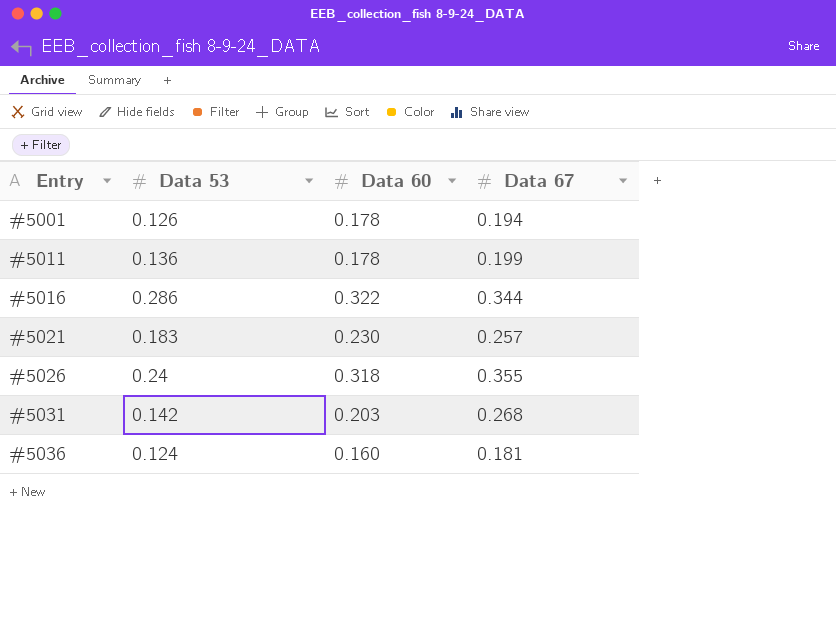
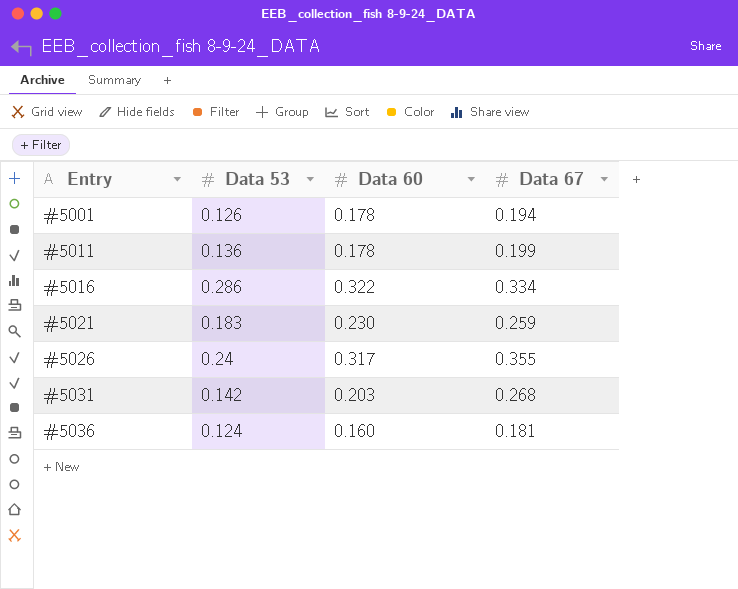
#5016 | Data 67: 0.344 -> 0.334
#5021 | Data 67: 0.257 -> 0.259
#5026 | Data 60: 0.318 -> 0.317

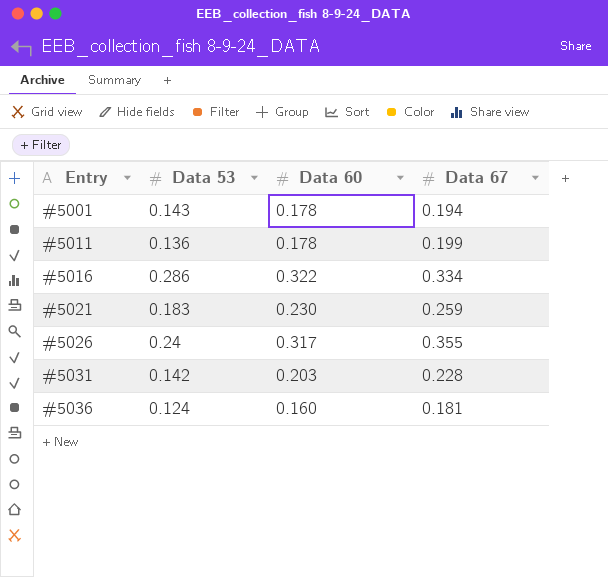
#5001 | Data 53: 0.126 -> 0.143
#5031 | Data 67: 0.268 -> 0.228

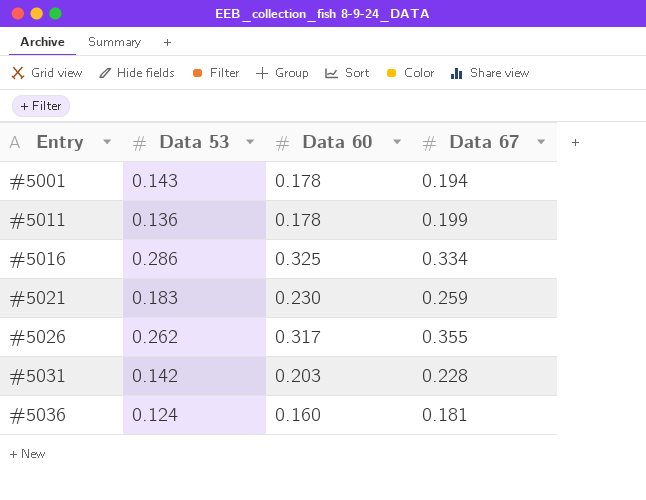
#5016 | Data 60: 0.322 -> 0.325
#5026 | Data 53: 0.24 -> 0.262

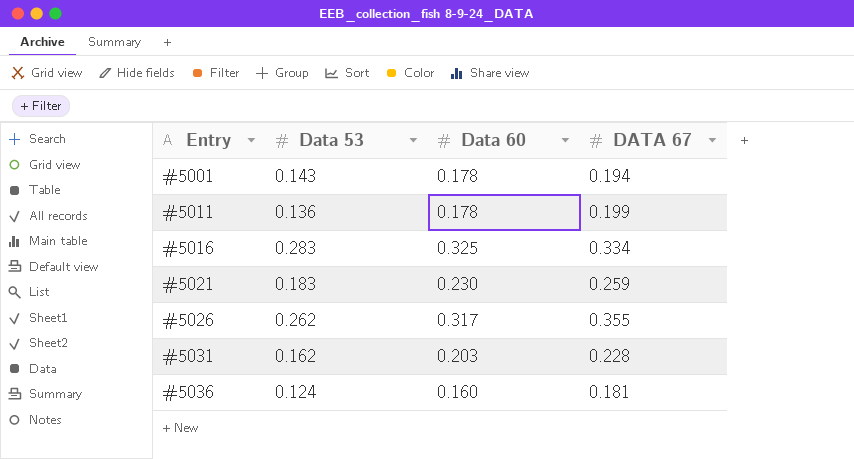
column name: Data 67 -> DATA 67
#5016 | Data 53: 0.286 -> 0.283
#5031 | Data 53: 0.142 -> 0.162

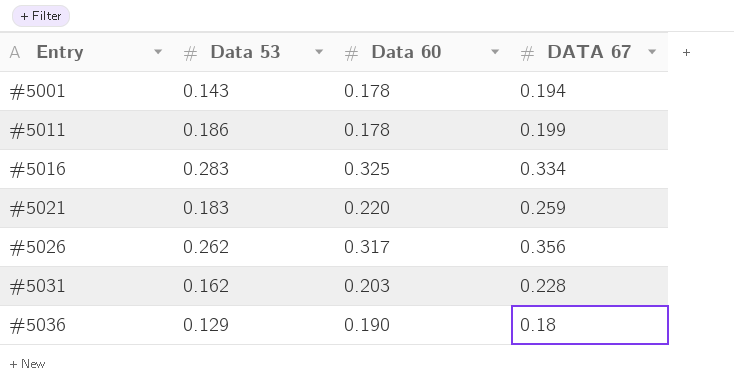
#5011 | Data 53: 0.136 -> 0.186
#5021 | Data 60: 0.230 -> 0.220
#5026 | DATA 67: 0.355 -> 0.356
#5036 | Data 53: 0.124 -> 0.129
#5036 | Data 60: 0.160 -> 0.190
#5036 | DATA 67: 0.181 -> 0.18

